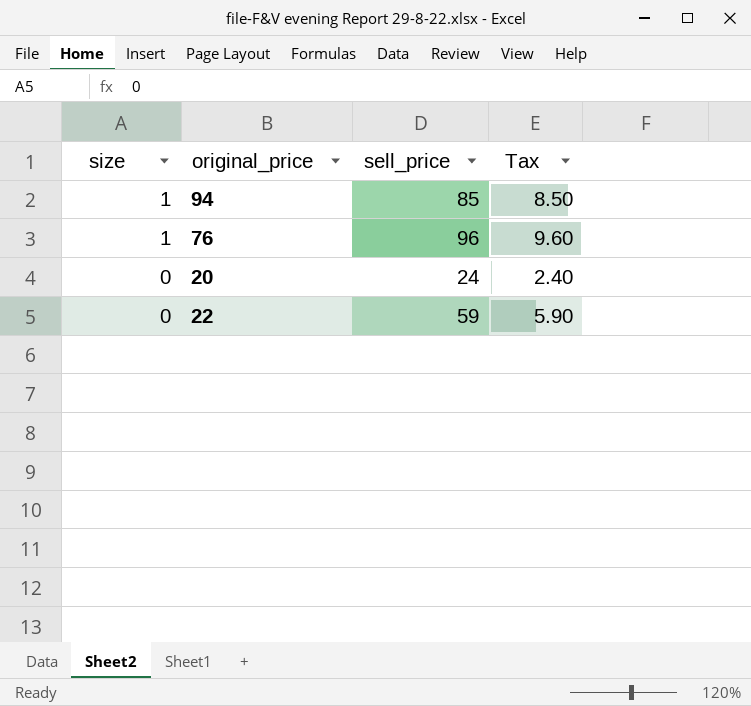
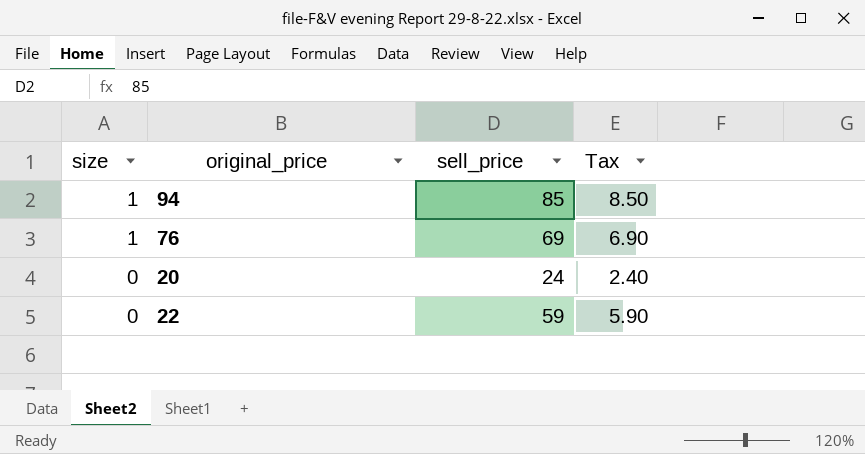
76 | sell_price: 96 -> 69
76 | Tax: 9.60 -> 6.90

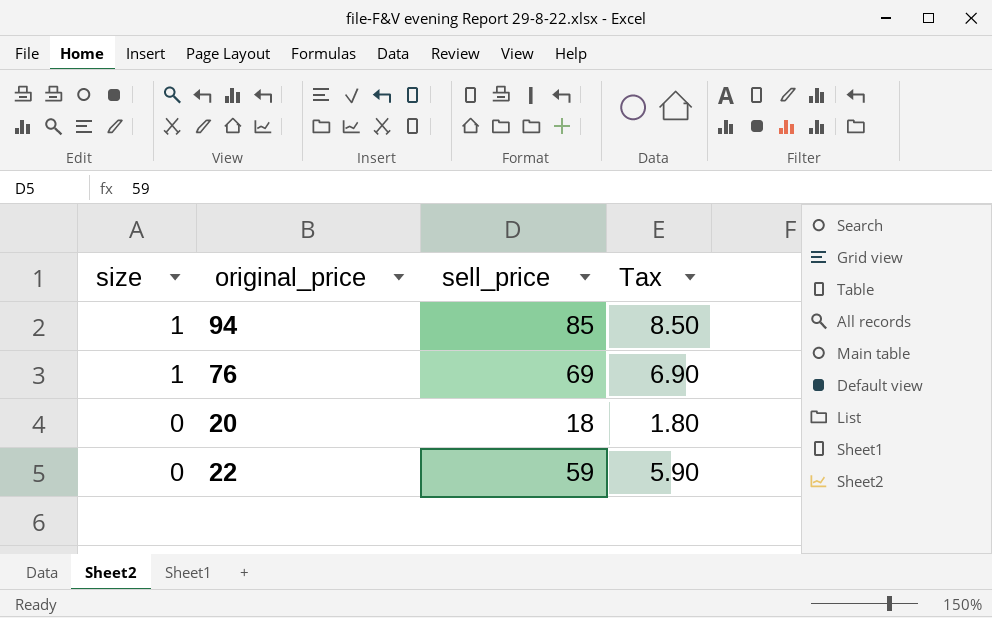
20 | sell_price: 24 -> 18
20 | Tax: 2.40 -> 1.80

